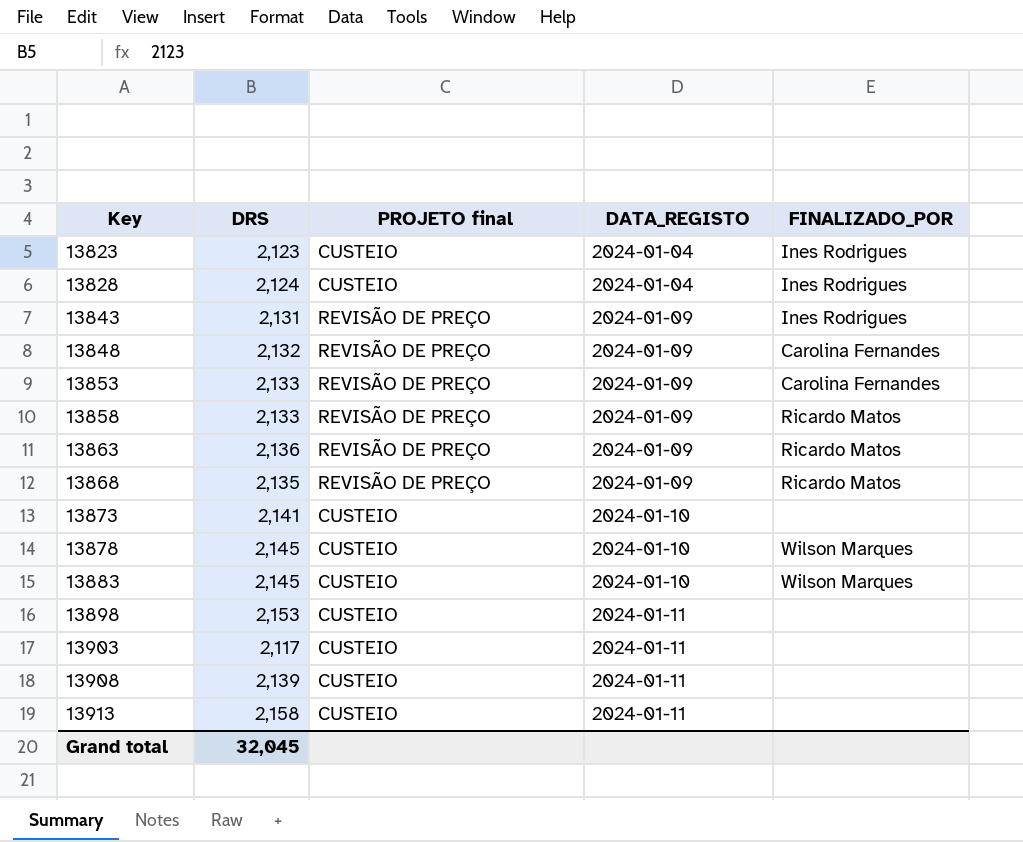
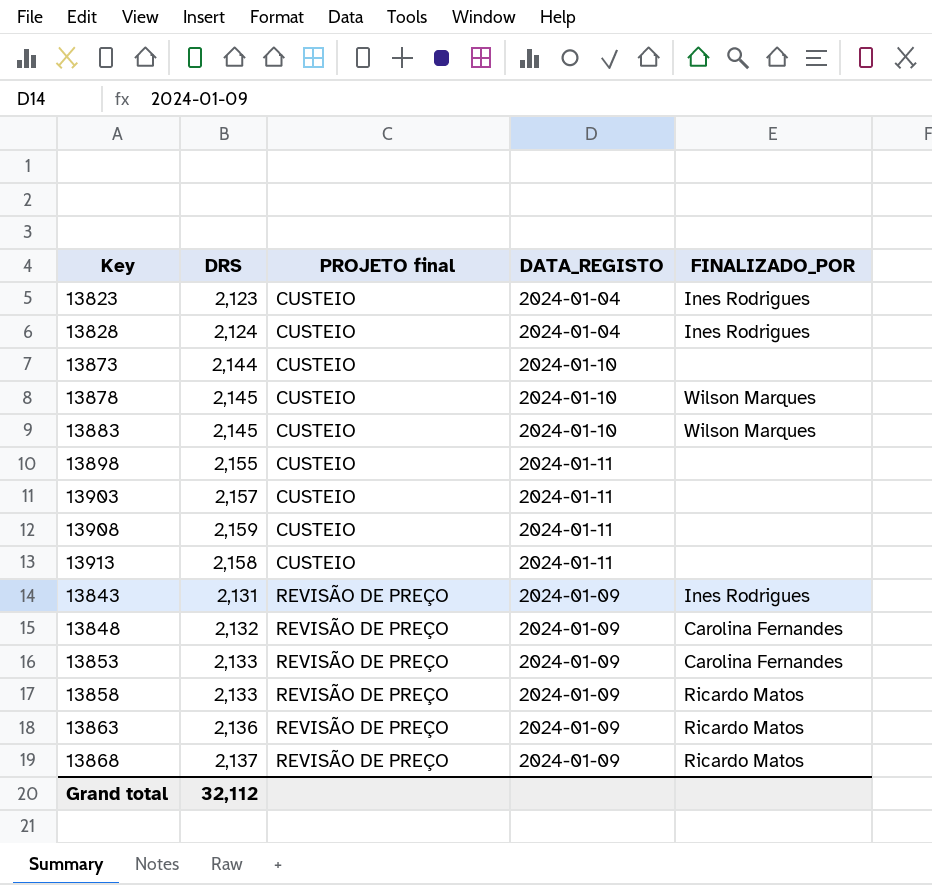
row order: Key ascending -> PROJETO final ascending
13873 | DRS: 2,141 -> 2,144
13898 | DRS: 2,153 -> 2,155
13903 | DRS: 2,117 -> 2,157
13908 | DRS: 2,139 -> 2,159
13868 | DRS: 2,135 -> 2,137
Grand total | DRS: 32,045 -> 32,112

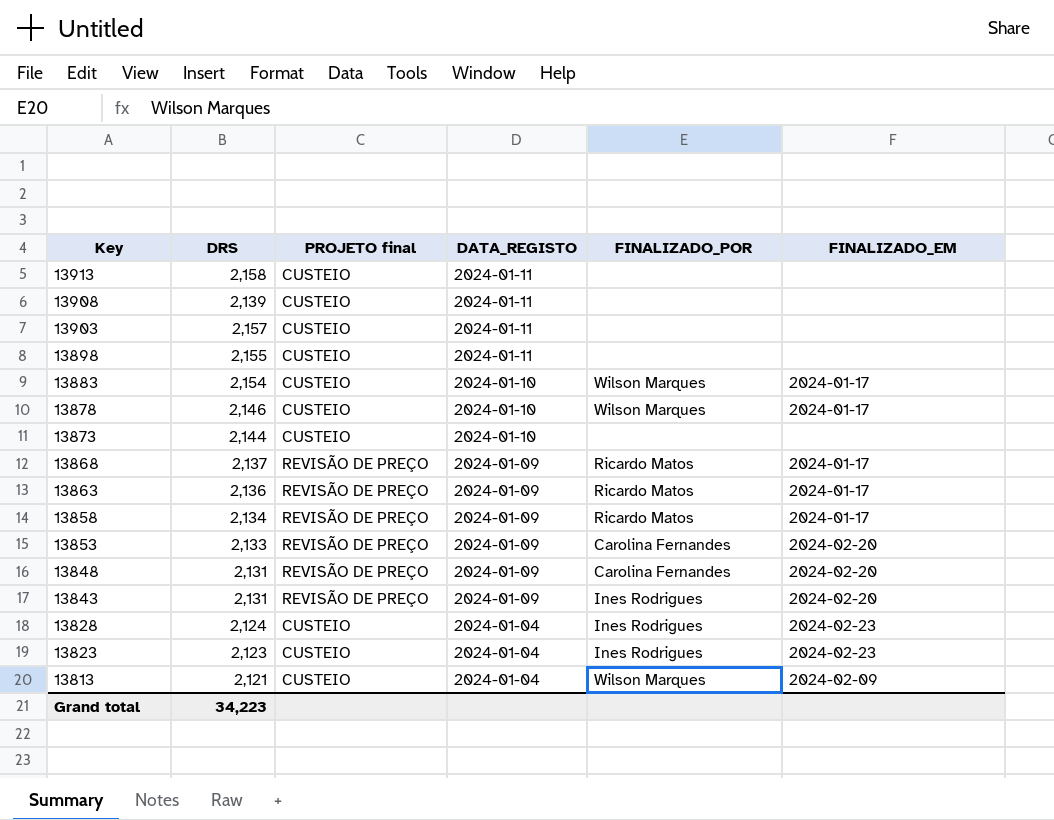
row order: PROJETO final ascending -> Key descending
column FINALIZADO_EM | position: none -> 6
13908 | DRS: 2,159 -> 2,139
13883 | DRS: 2,145 -> 2,154
13878 | DRS: 2,145 -> 2,146
13858 | DRS: 2,133 -> 2,134
13848 | DRS: 2,132 -> 2,131
row 13813: none -> 2,121 | CUSTEIO | 2024-01-04 | Wilson Marques | 2024-02-09
Grand total | DRS: 32,112 -> 34,223

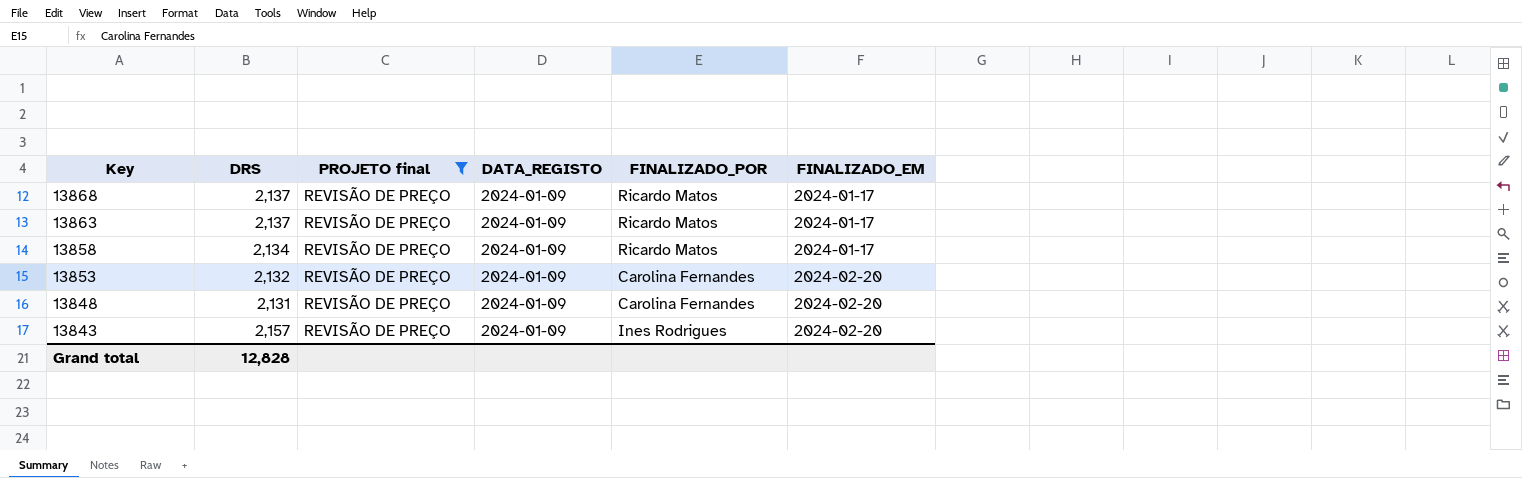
filter: none -> PROJETO final = REVISÃO DE PREÇO
13863 | DRS: 2,136 -> 2,137
13853 | DRS: 2,133 -> 2,132
13843 | DRS: 2,131 -> 2,157
Grand total | DRS: 34,223 -> 12,828

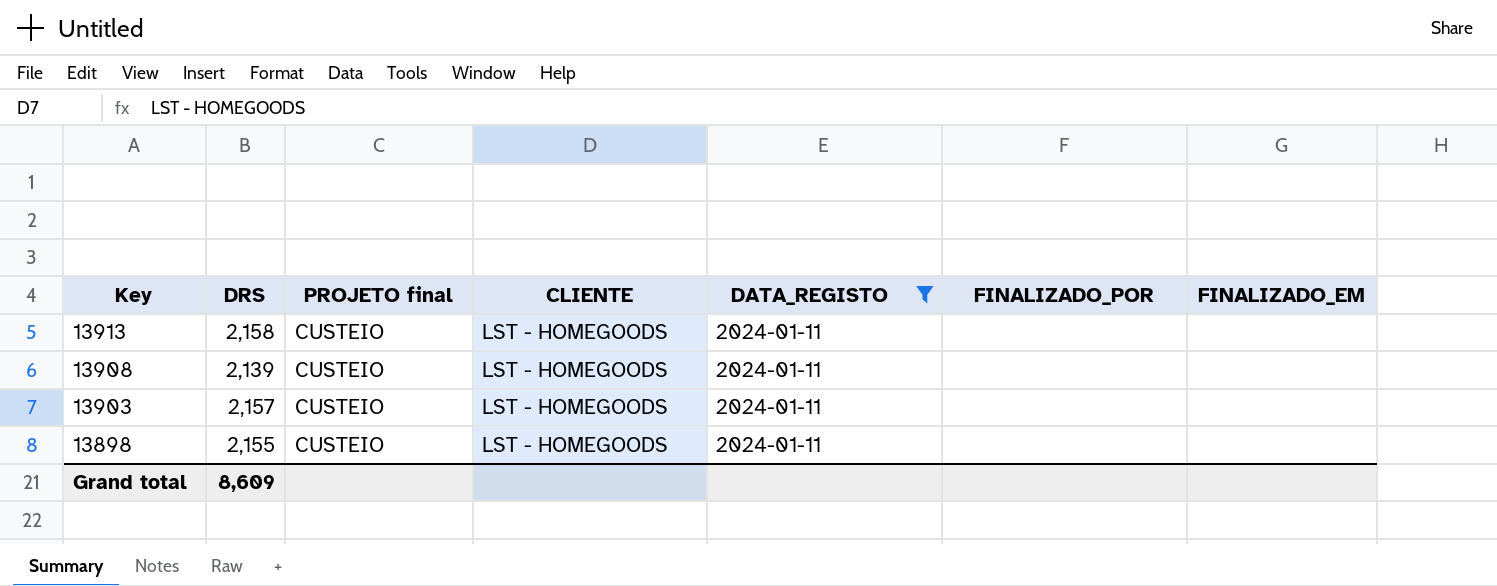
filter: PROJETO final = REVISÃO DE PREÇO -> DATA_REGISTO = 2024-01-11
column CLIENTE | position: none -> 4
Grand total | DRS: 12,828 -> 8,609

